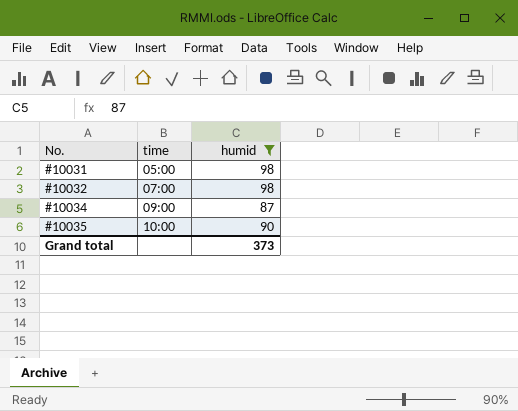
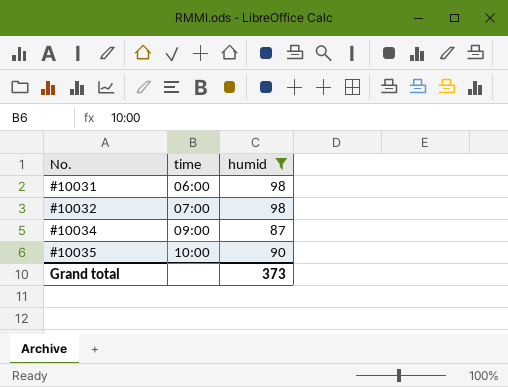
#10031 | time: 05:00 -> 06:00

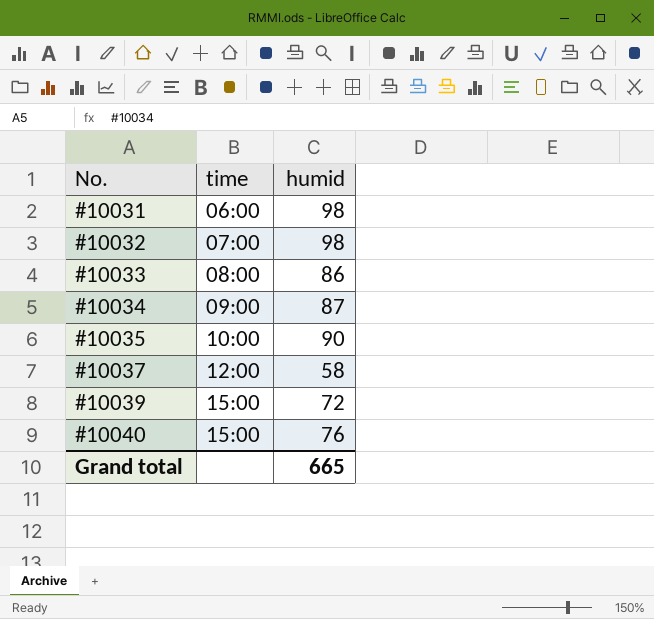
filter: humid >= 87 -> none
Grand total | humid: 373 -> 665

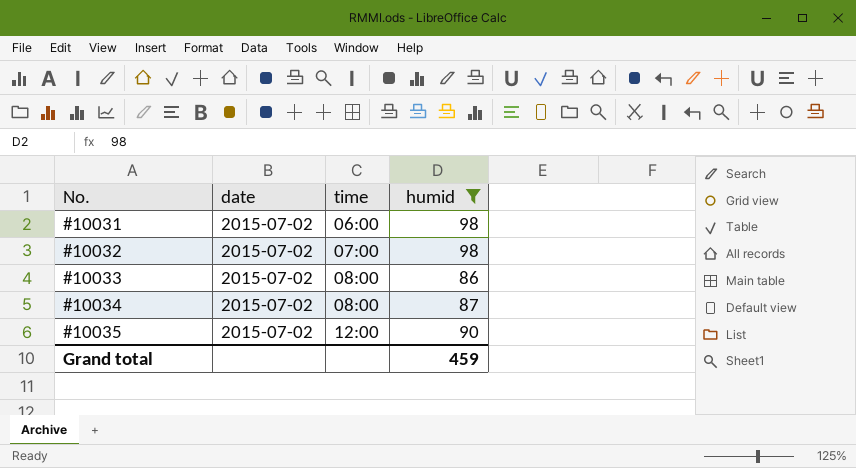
filter: none -> humid >= 86
column date | position: none -> 2
#10034 | time: 09:00 -> 08:00
#10035 | time: 10:00 -> 12:00
Grand total | humid: 665 -> 459

